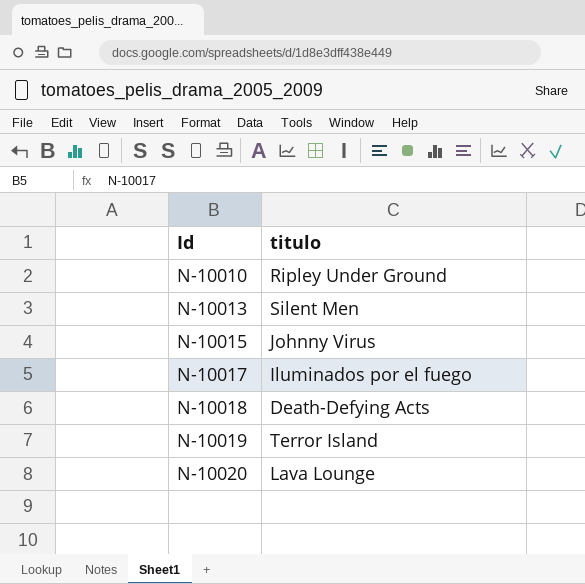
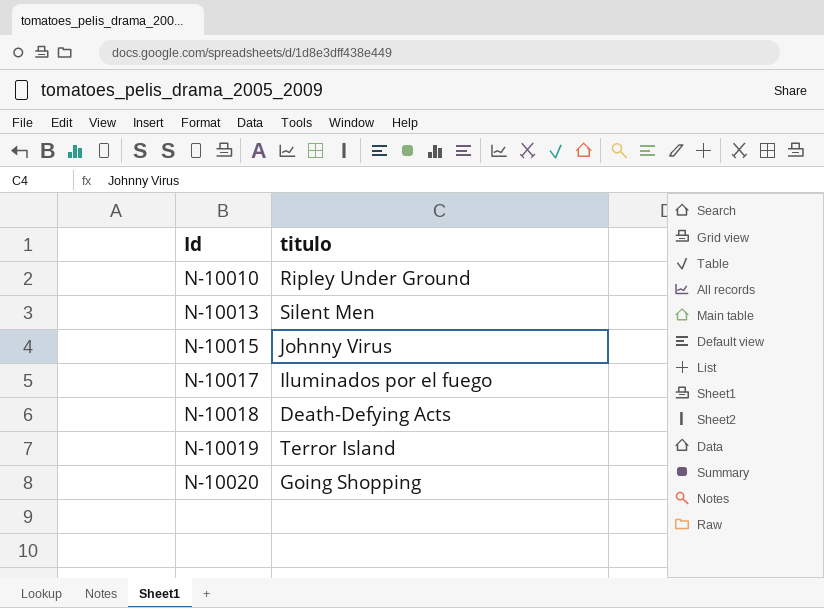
N-10020 | titulo: Lava Lounge -> Going Shopping

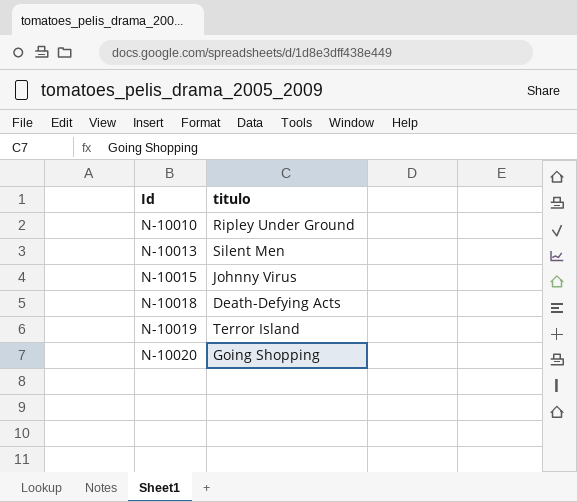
row N-10017: Iluminados por el fuego -> none

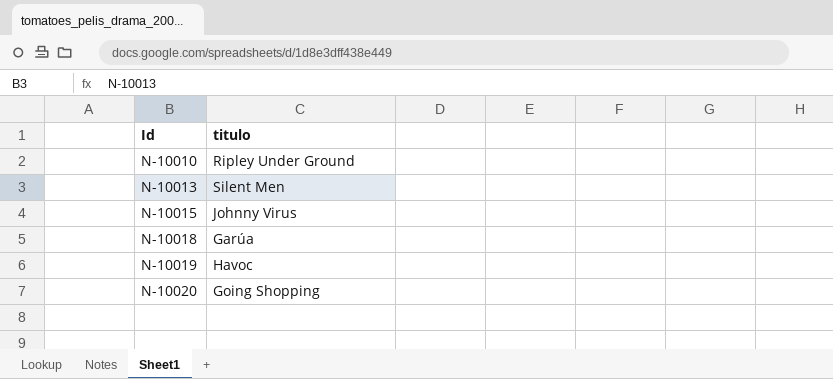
N-10018 | titulo: Death-Defying Acts -> Garúa
N-10019 | titulo: Terror Island -> Havoc

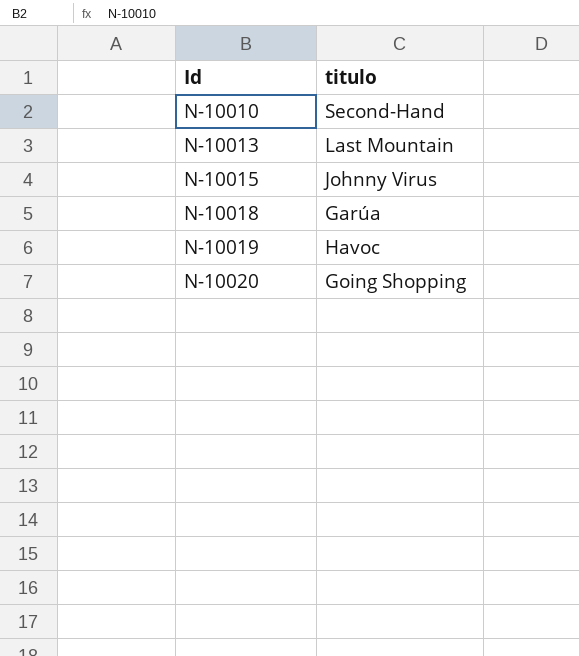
N-10010 | titulo: Ripley Under Ground -> Second-Hand
N-10013 | titulo: Silent Men -> Last Mountain

